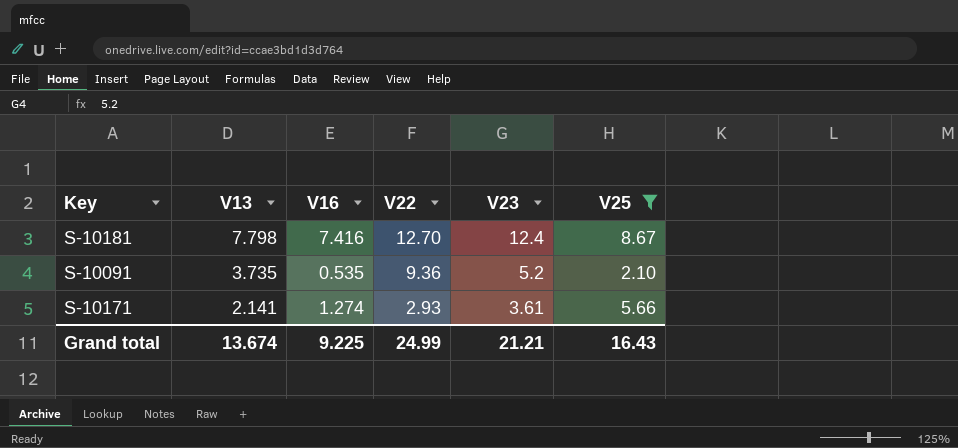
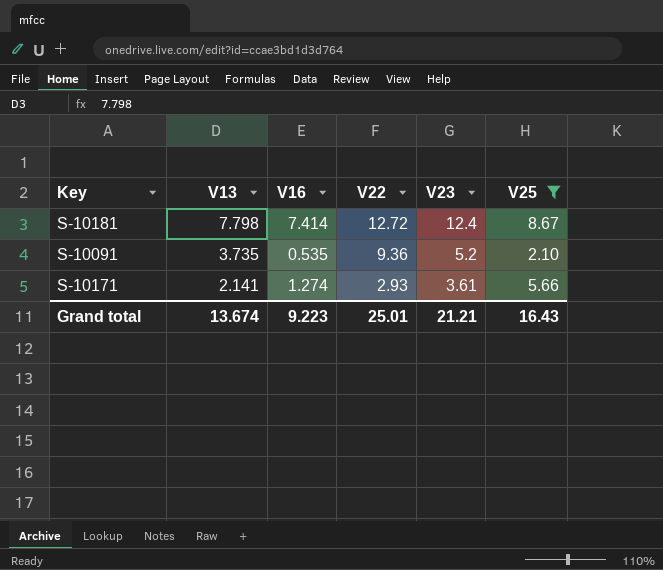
S-10181 | V16: 7.416 -> 7.414
S-10181 | V22: 12.70 -> 12.72
Grand total | V16: 9.225 -> 9.223
Grand total | V22: 24.99 -> 25.01

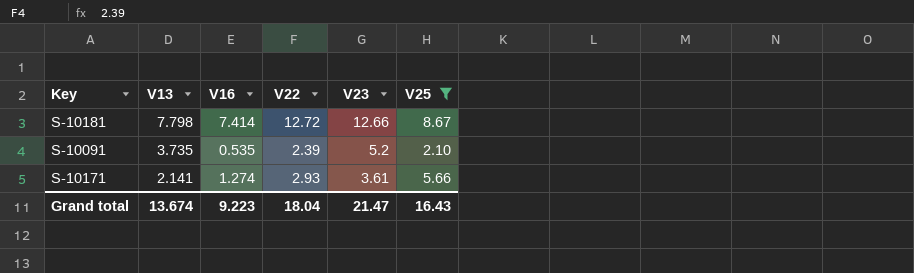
S-10181 | V23: 12.4 -> 12.66
S-10091 | V22: 9.36 -> 2.39
Grand total | V22: 25.01 -> 18.04
Grand total | V23: 21.21 -> 21.47

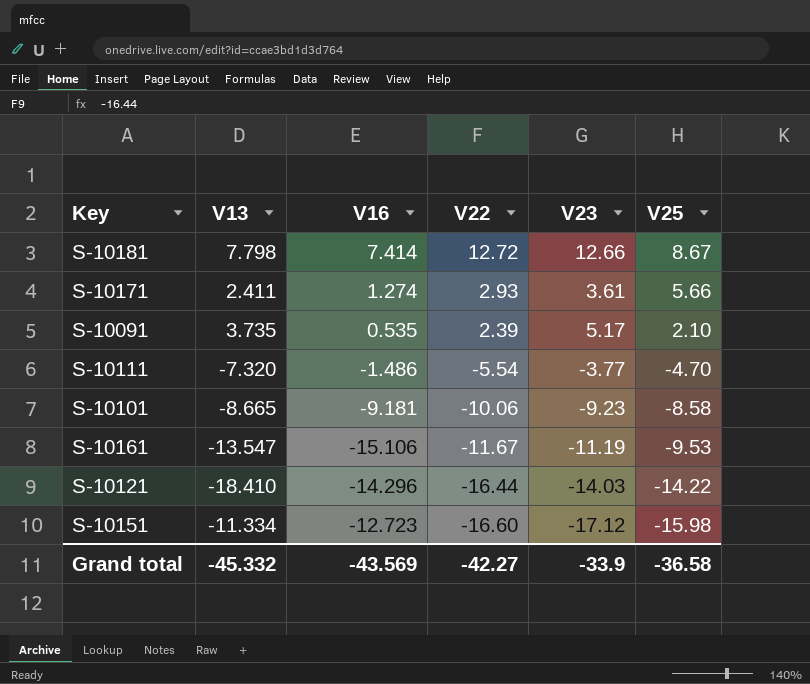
filter: V25 >= 2.10 -> none
row order: V13 descending -> V22 descending
S-10171 | V13: 2.141 -> 2.411
S-10091 | V23: 5.2 -> 5.17
Grand total | V13: 13.674 -> -45.332
Grand total | V16: 9.223 -> -43.569
Grand total | V22: 18.04 -> -42.27
Grand total | V23: 21.47 -> -33.9
Grand total | V25: 16.43 -> -36.58

